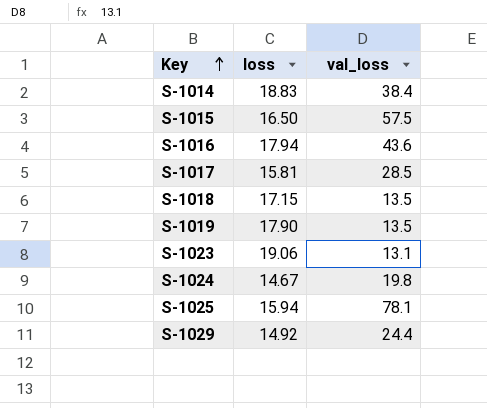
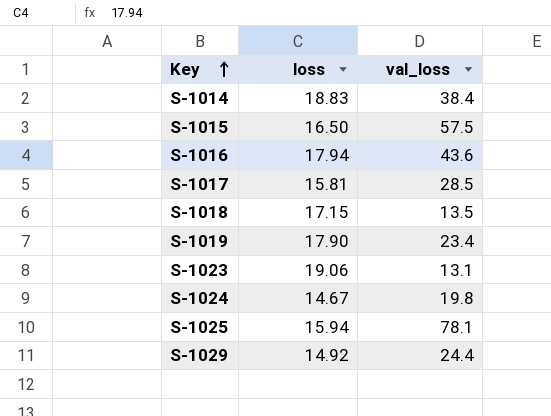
S-1019 | val_loss: 13.5 -> 23.4

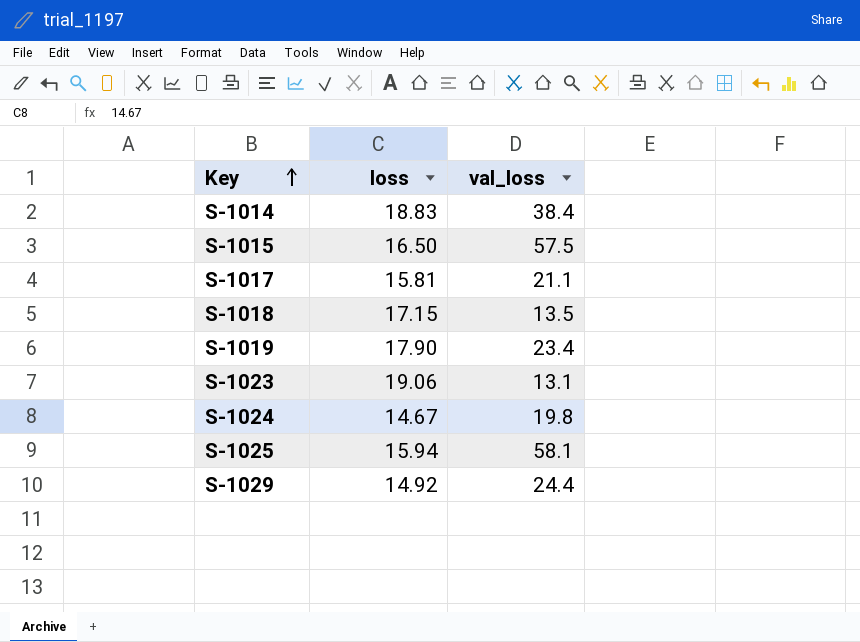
row S-1016: 17.94 | 43.6 -> none
S-1017 | val_loss: 28.5 -> 21.1
S-1025 | val_loss: 78.1 -> 58.1

